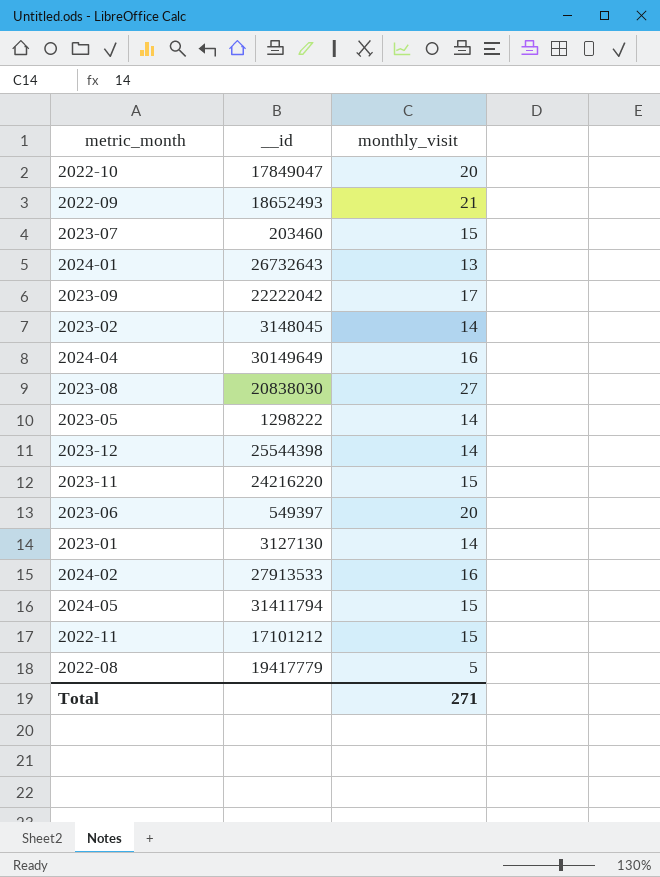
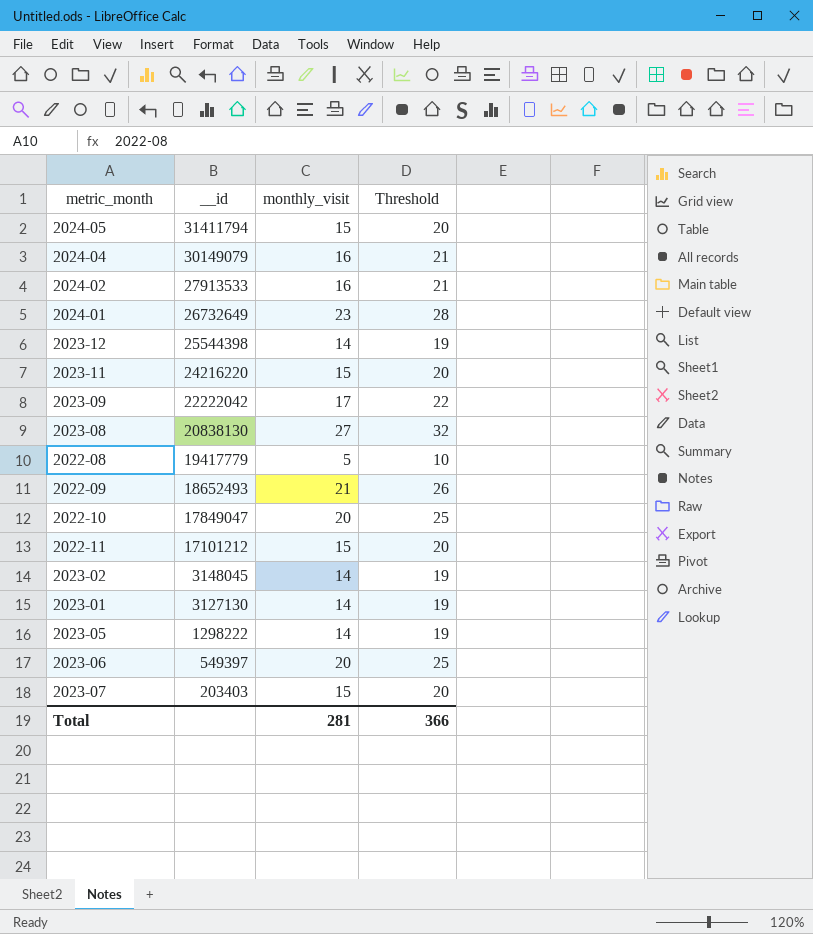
row order: none -> __id descending
column Threshold | formula: none -> [monthly_visit] + 5
2024-04 | __id: 30149649 -> 30149079
2024-01 | __id: 26732643 -> 26732649
2024-01 | monthly_visit: 13 -> 23
2023-08 | __id: 20838030 -> 20838130
2023-07 | __id: 203460 -> 203403
Total | monthly_visit: 271 -> 281

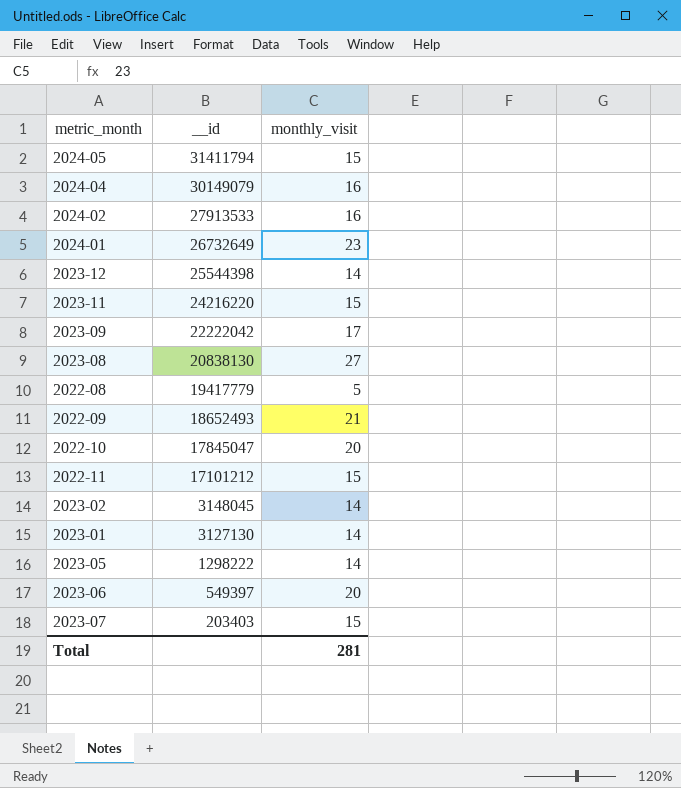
column Threshold | formula: [monthly_visit] + 5 -> none
2022-10 | __id: 17849047 -> 17845047

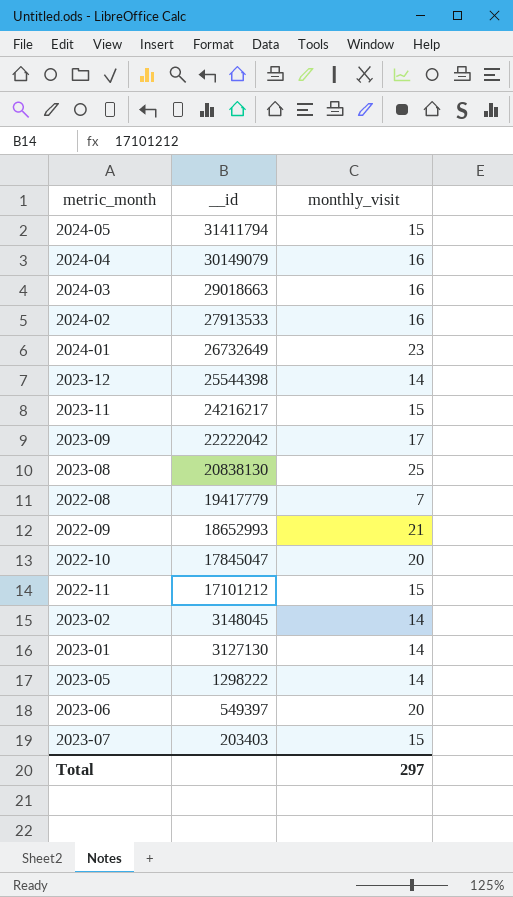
row 2024-03: none -> 29018663 | 16
2023-11 | __id: 24216220 -> 24216217
2023-08 | monthly_visit: 27 -> 25
2022-08 | monthly_visit: 5 -> 7
2022-09 | __id: 18652493 -> 18652993
Total | monthly_visit: 281 -> 297

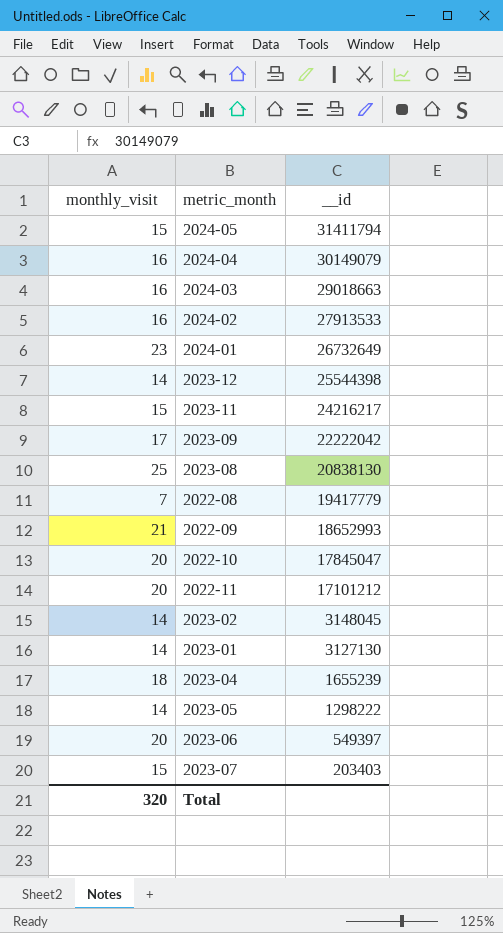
column monthly_visit | position: 3 -> 1
2022-11 | monthly_visit: 15 -> 20
row 2023-04: none -> 18 | 1655239
Total | monthly_visit: 297 -> 320

